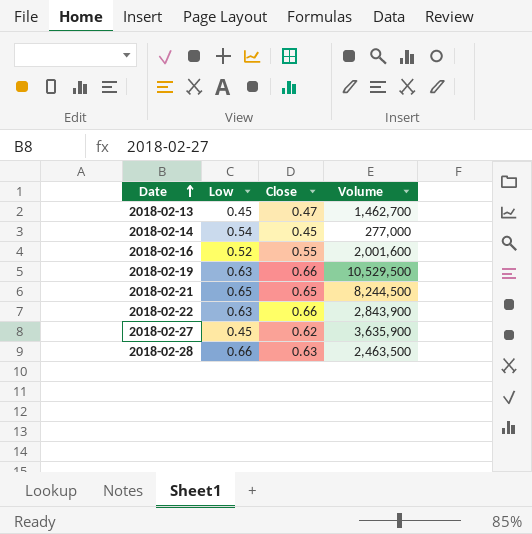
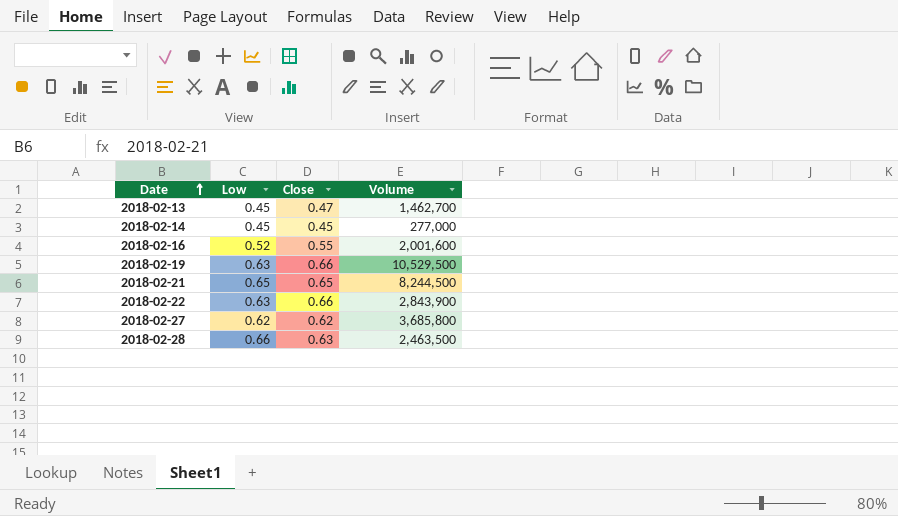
2018-02-14 | Low: 0.54 -> 0.45
2018-02-27 | Low: 0.45 -> 0.62
2018-02-27 | Volume: 3,635,900 -> 3,685,800

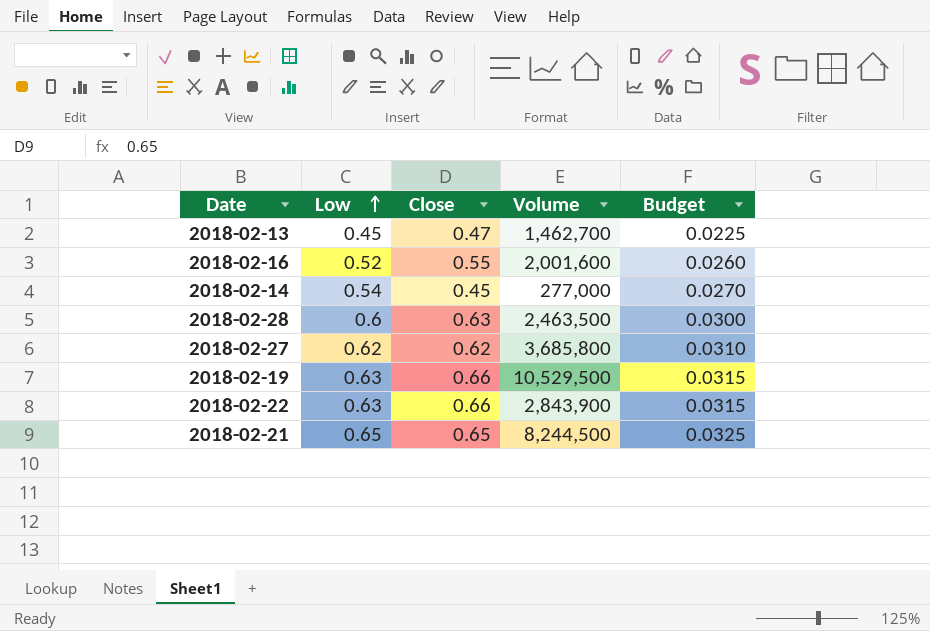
row order: Date ascending -> Low ascending
column Budget | formula: none -> [Low] * 0.05
2018-02-14 | Low: 0.45 -> 0.54
2018-02-28 | Low: 0.66 -> 0.6

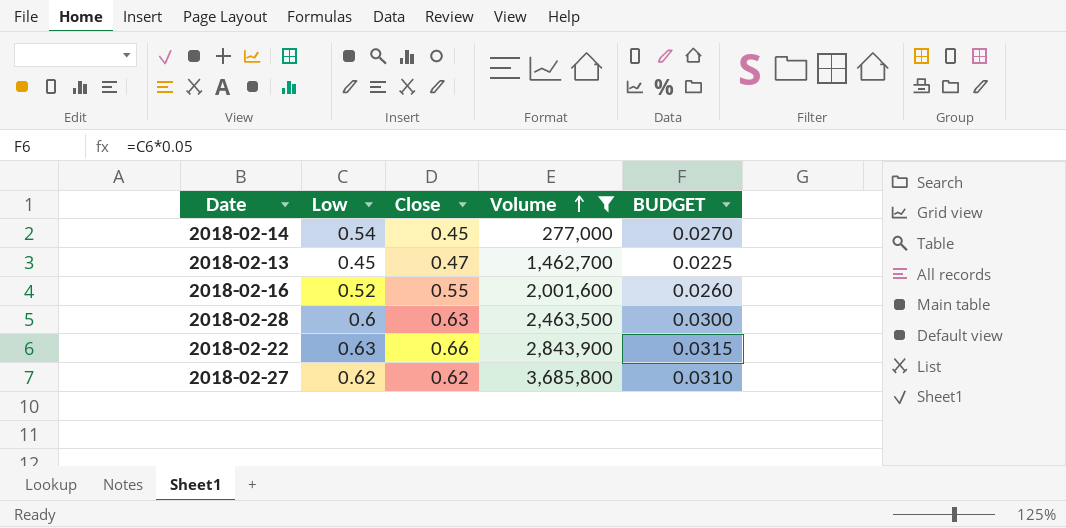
filter: none -> Volume <= 3,685,800
row order: Low ascending -> Volume ascending
column name: Budget -> BUDGET

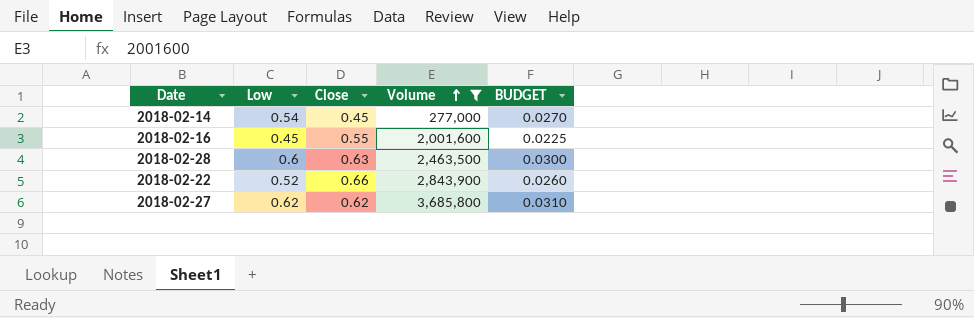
row 2018-02-13: 0.45 | 0.47 | 1,462,700 | 0.0225 -> none
2018-02-16 | Low: 0.52 -> 0.45
2018-02-16 | BUDGET: 0.0260 -> 0.0225
2018-02-22 | Low: 0.63 -> 0.52
2018-02-22 | BUDGET: 0.0315 -> 0.0260

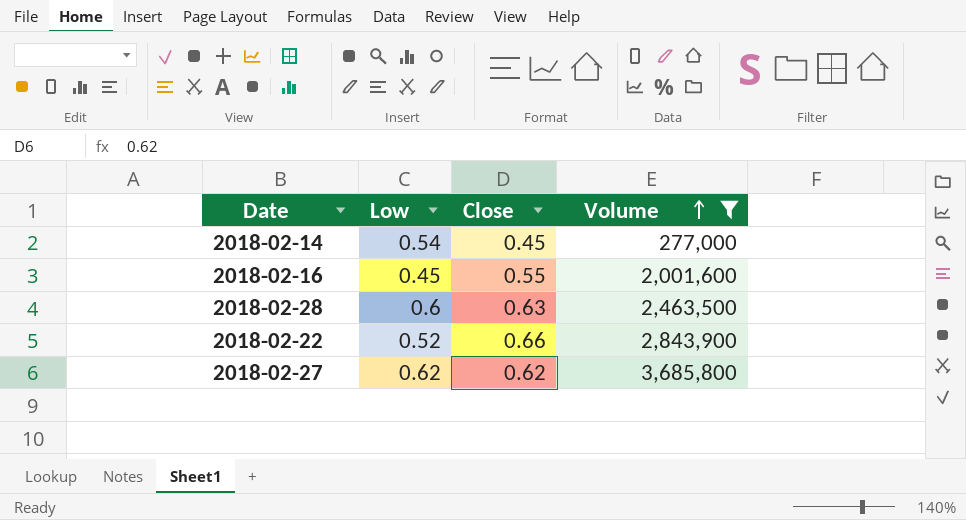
column BUDGET | formula: [Low] * 0.05 -> none

